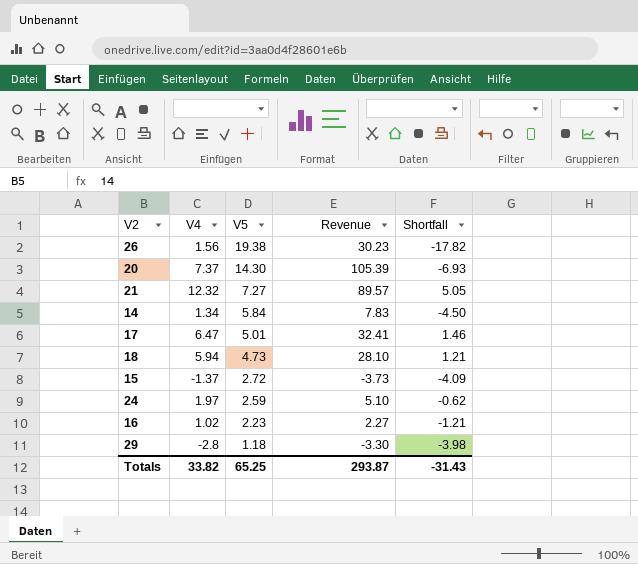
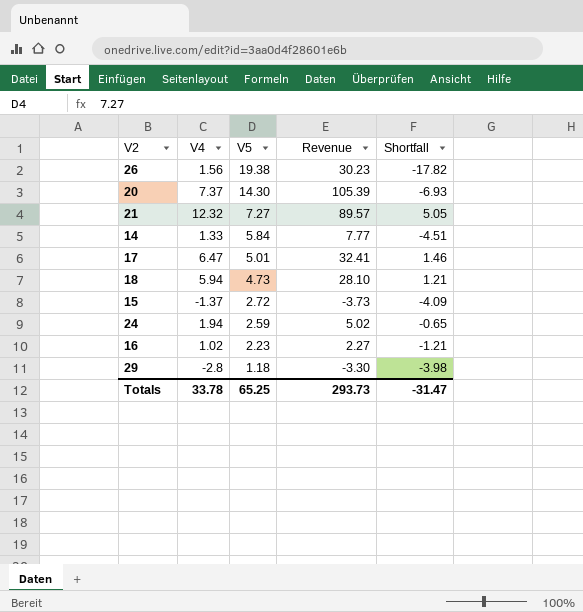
14 | V4: 1.34 -> 1.33
14 | Revenue: 7.83 -> 7.77
14 | Shortfall: -4.50 -> -4.51
24 | V4: 1.97 -> 1.94
24 | Revenue: 5.10 -> 5.02
24 | Shortfall: -0.62 -> -0.65
Totals | V4: 33.82 -> 33.78
Totals | Revenue: 293.87 -> 293.73
Totals | Shortfall: -31.43 -> -31.47

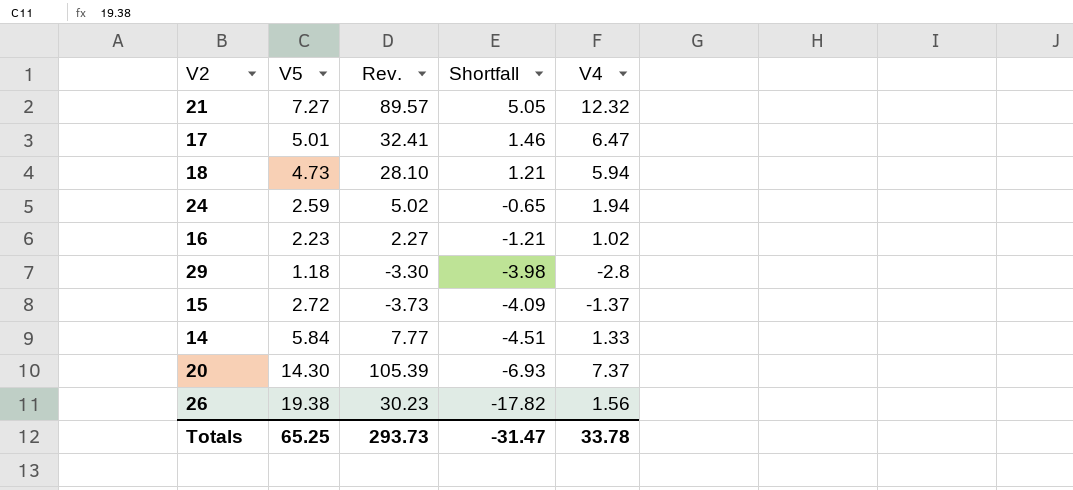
row order: V5 descending -> Shortfall descending
column name: Revenue -> Rev.
column V4 | position: 2 -> 5

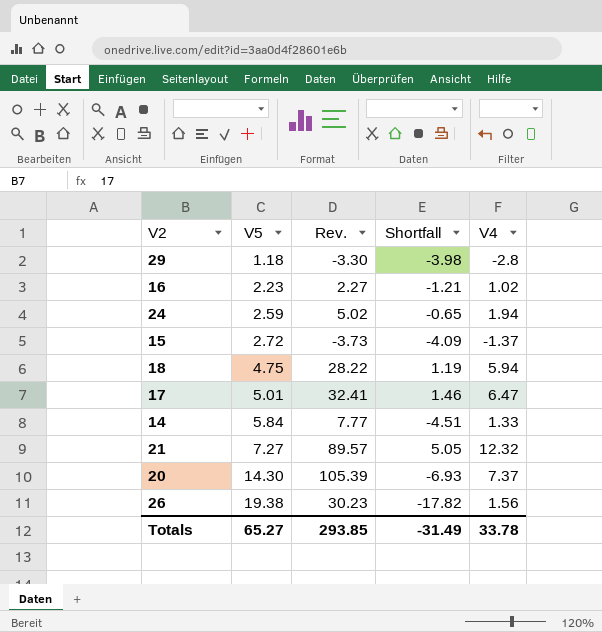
row order: Shortfall descending -> V5 ascending
18 | V5: 4.73 -> 4.75
18 | Rev.: 28.10 -> 28.22
18 | Shortfall: 1.21 -> 1.19
Totals | V5: 65.25 -> 65.27
Totals | Rev.: 293.73 -> 293.85
Totals | Shortfall: -31.47 -> -31.49

